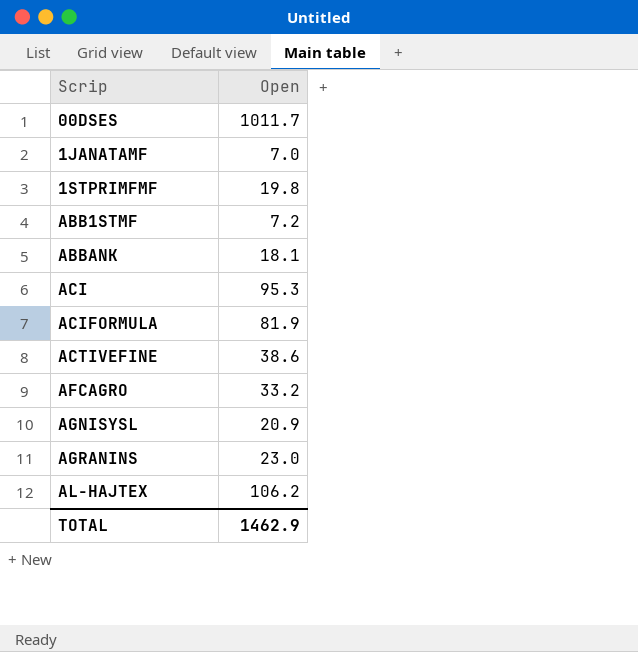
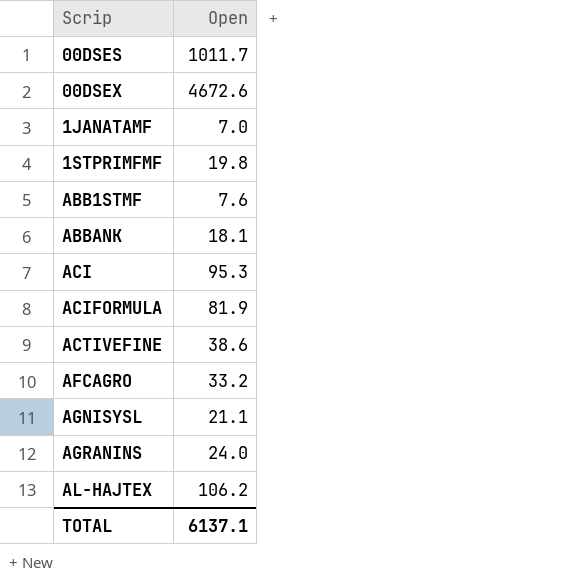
row 00DSEX: none -> 4672.6
ABB1STMF | Open: 7.2 -> 7.6
AGNISYSL | Open: 20.9 -> 21.1
AGRANINS | Open: 23.0 -> 24.0
TOTAL | Open: 1462.9 -> 6137.1

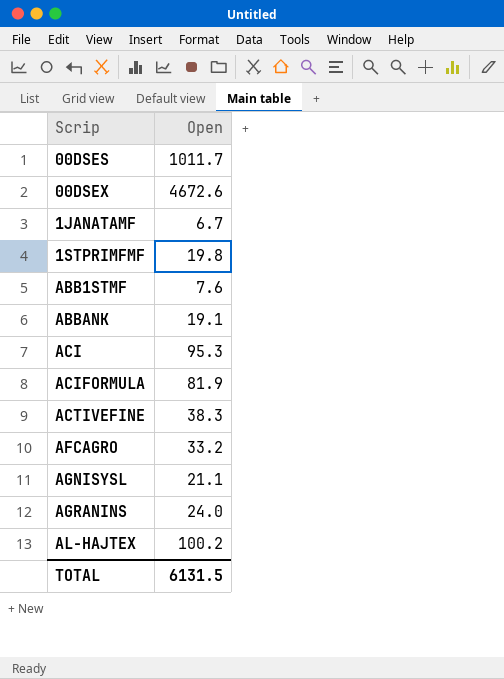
1JANATAMF | Open: 7.0 -> 6.7
ABBANK | Open: 18.1 -> 19.1
ACTIVEFINE | Open: 38.6 -> 38.3
AL-HAJTEX | Open: 106.2 -> 100.2
TOTAL | Open: 6137.1 -> 6131.5

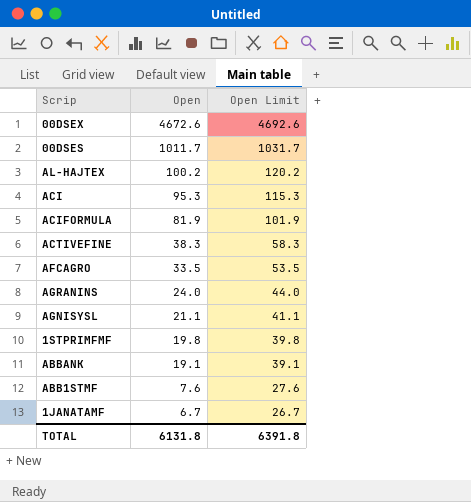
row order: Scrip ascending -> Open descending
column Open Limit | formula: none -> [Open] + 20
AFCAGRO | Open: 33.2 -> 33.5
TOTAL | Open: 6131.5 -> 6131.8

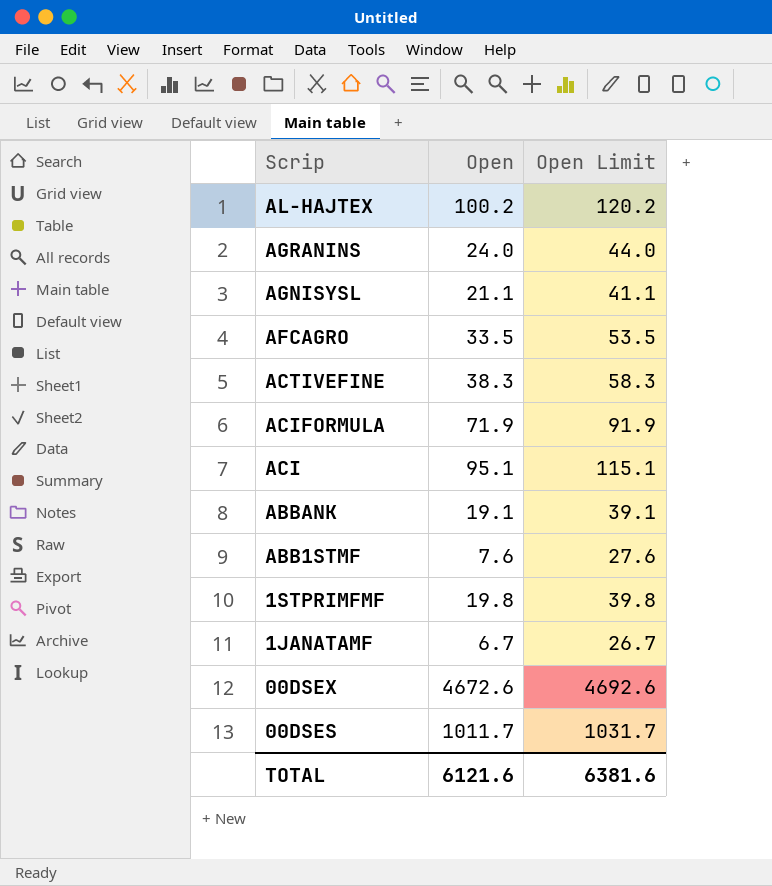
row order: Open descending -> Scrip descending
ACIFORMULA | Open: 81.9 -> 71.9
ACIFORMULA | Open Limit: 101.9 -> 91.9
ACI | Open: 95.3 -> 95.1
ACI | Open Limit: 115.3 -> 115.1
TOTAL | Open: 6131.8 -> 6121.6
TOTAL | Open Limit: 6391.8 -> 6381.6

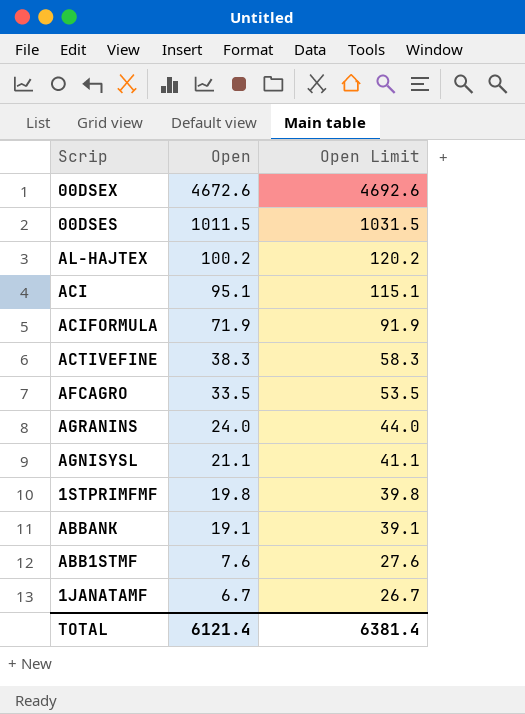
row order: Scrip descending -> Open descending
00DSES | Open: 1011.7 -> 1011.5
00DSES | Open Limit: 1031.7 -> 1031.5
TOTAL | Open: 6121.6 -> 6121.4
TOTAL | Open Limit: 6381.6 -> 6381.4

